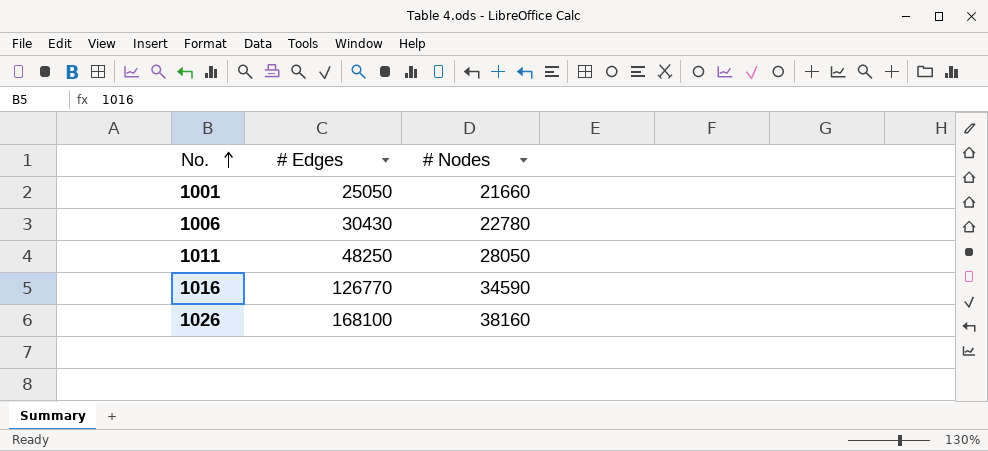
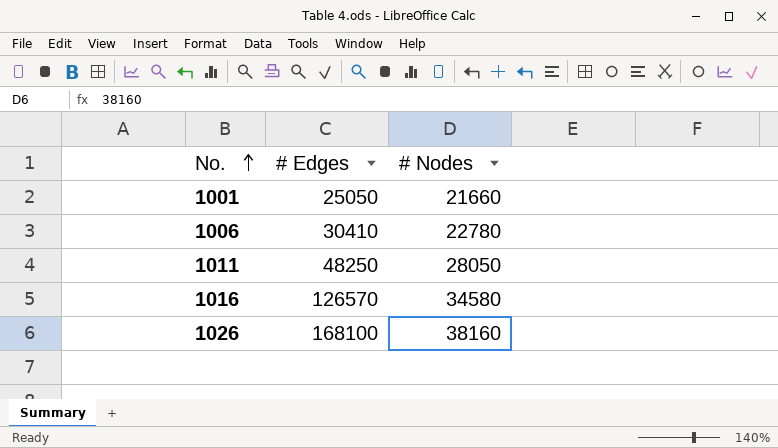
1006 | # Edges: 30430 -> 30410
1016 | # Edges: 126770 -> 126570
1016 | # Nodes: 34590 -> 34580

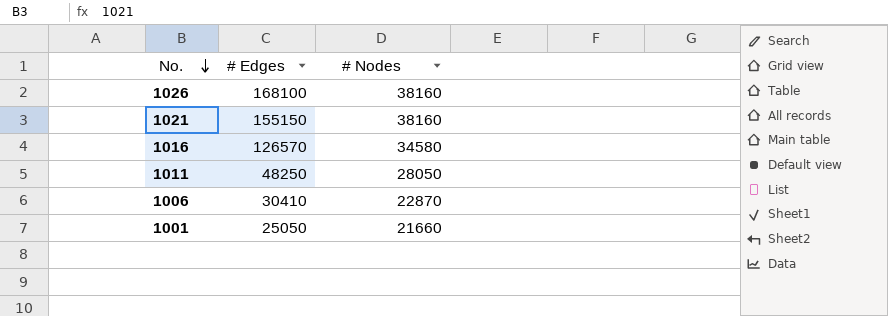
row order: No. ascending -> No. descending
row 1021: none -> 155150 | 38160
1006 | # Nodes: 22780 -> 22870

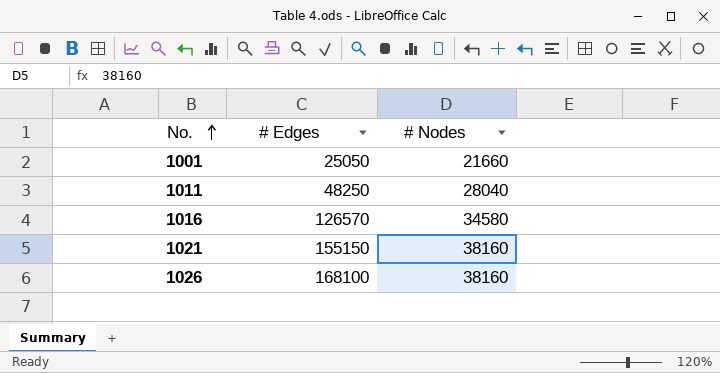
row order: No. descending -> No. ascending
row 1006: 30410 | 22870 -> none
1011 | # Nodes: 28050 -> 28040

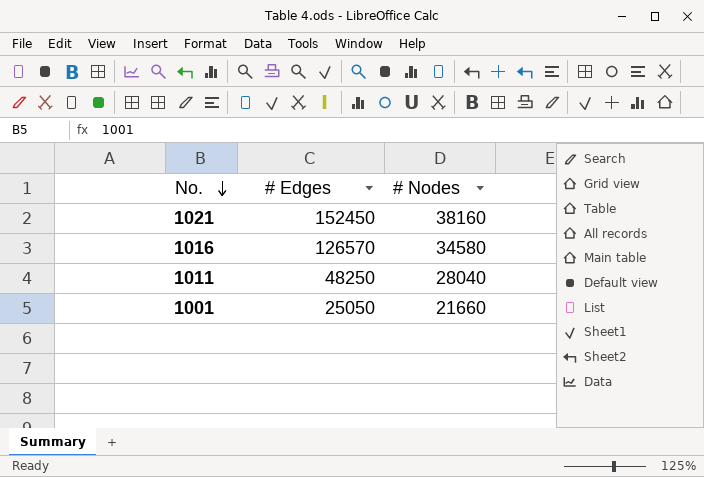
row order: No. ascending -> No. descending
row 1026: 168100 | 38160 -> none
1021 | # Edges: 155150 -> 152450

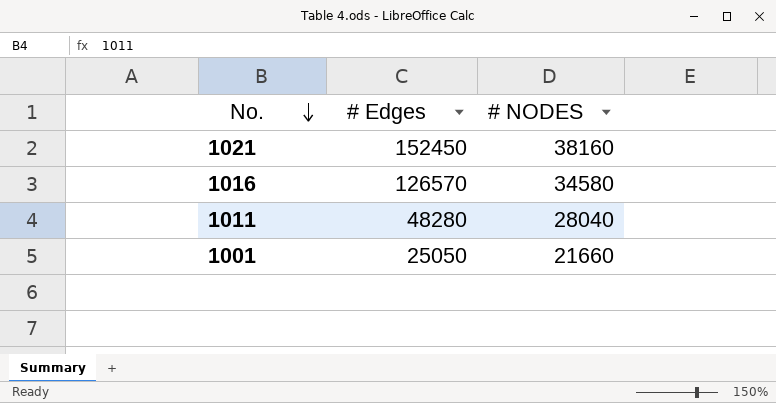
column name: # Nodes -> # NODES
1011 | # Edges: 48250 -> 48280

